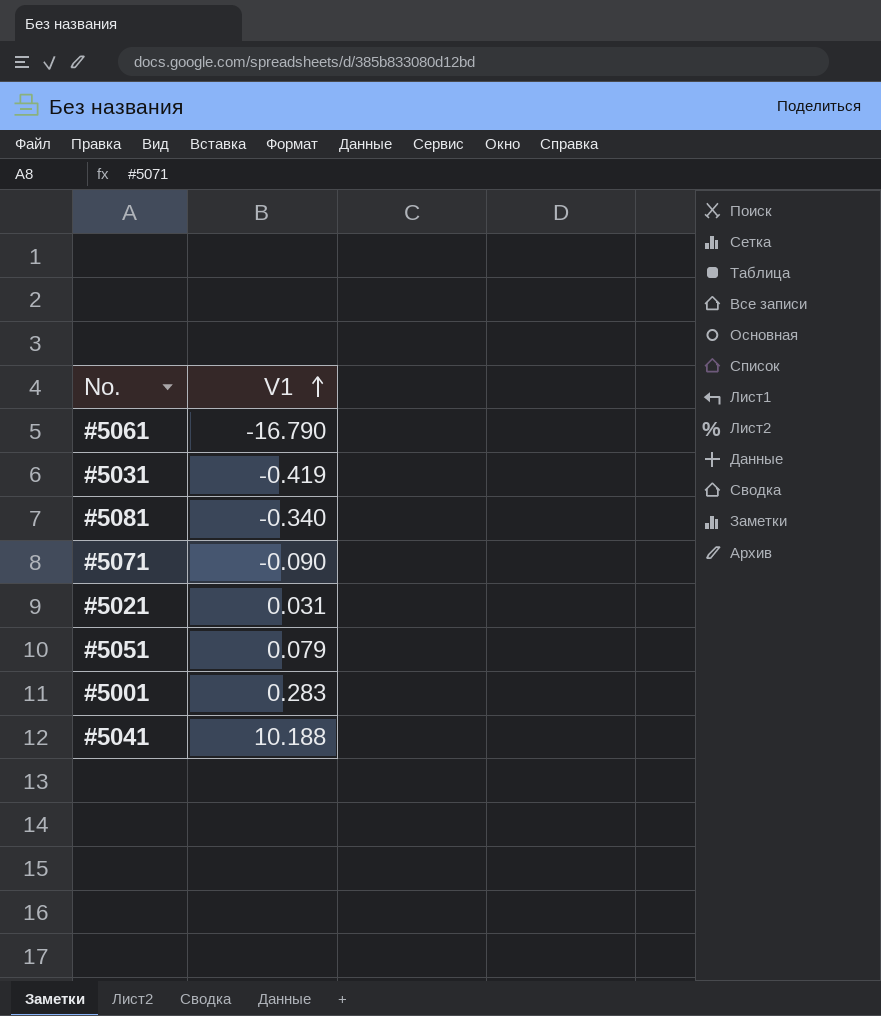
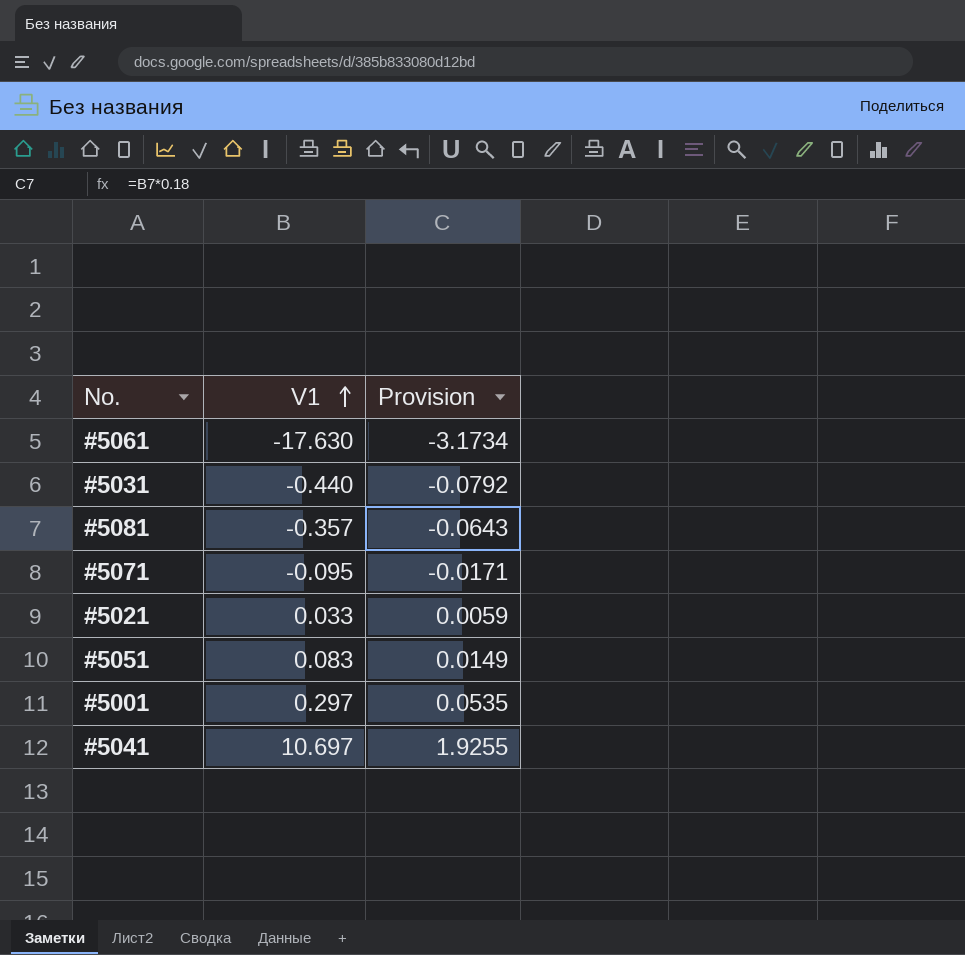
column Provision | formula: none -> [V1] * 0.18
#5061 | V1: -16.790 -> -17.630
#5031 | V1: -0.419 -> -0.440
#5081 | V1: -0.340 -> -0.357
#5071 | V1: -0.090 -> -0.095
#5021 | V1: 0.031 -> 0.033
#5051 | V1: 0.079 -> 0.083
#5001 | V1: 0.283 -> 0.297
#5041 | V1: 10.188 -> 10.697

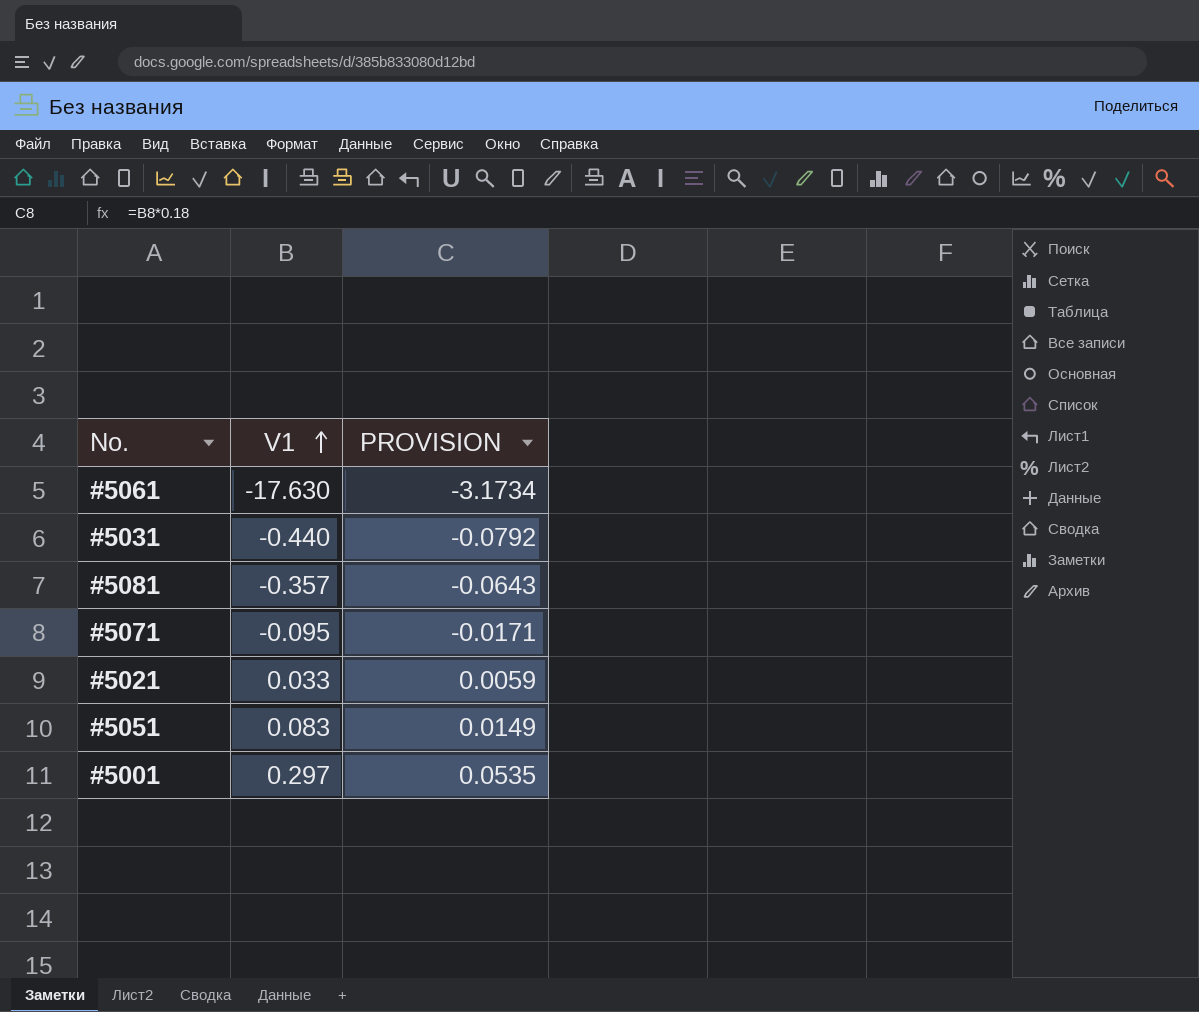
column name: Provision -> PROVISION
row #5041: 10.697 | 1.9255 -> none

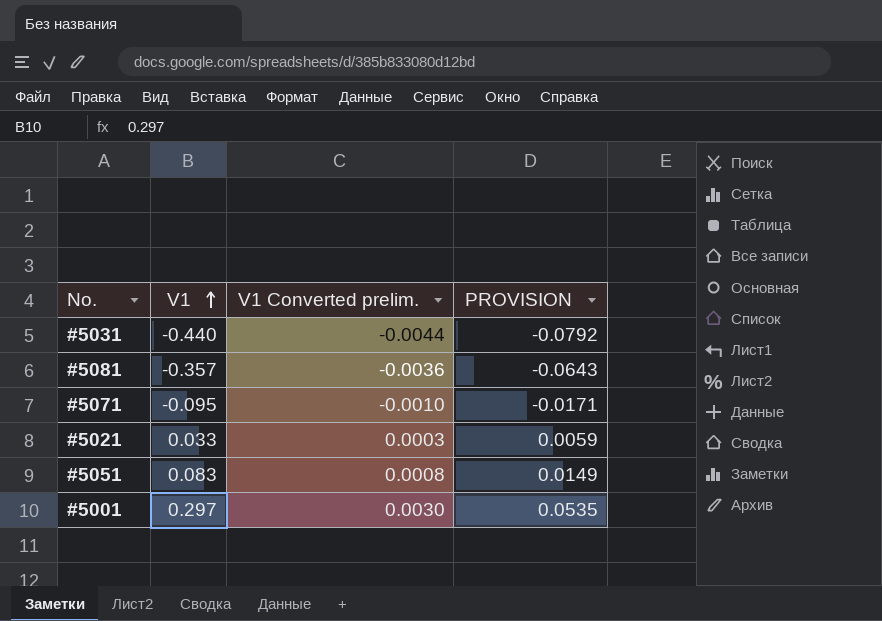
column V1 Converted prelim. | formula: none -> [V1] * 0.01
row #5061: -17.630 | -3.1734 -> none

